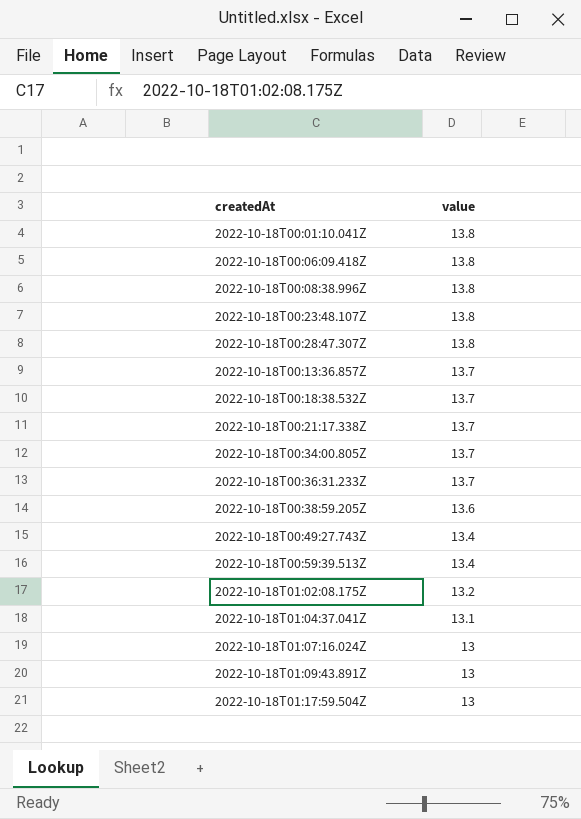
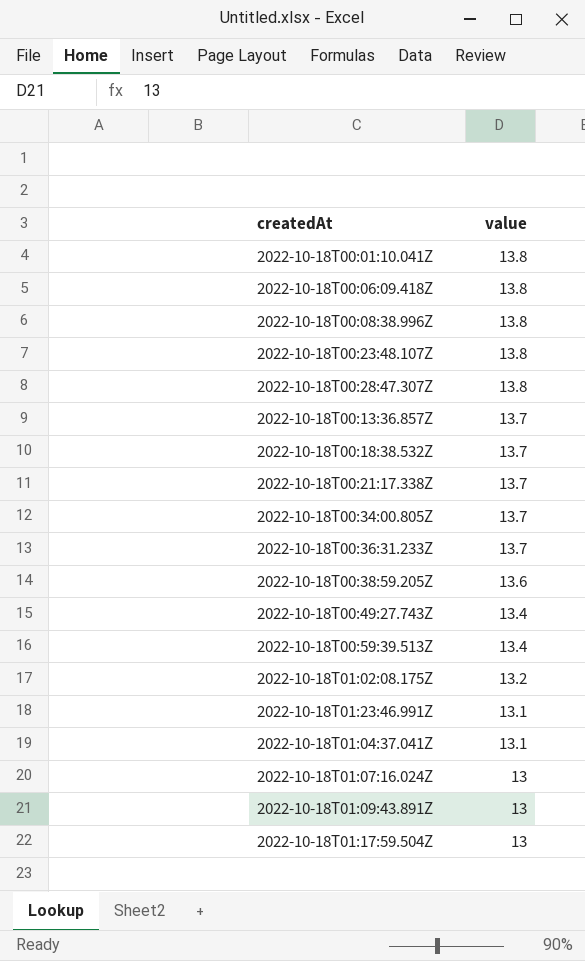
row 2022-10-18T01:23:46.991Z: none -> 13.1

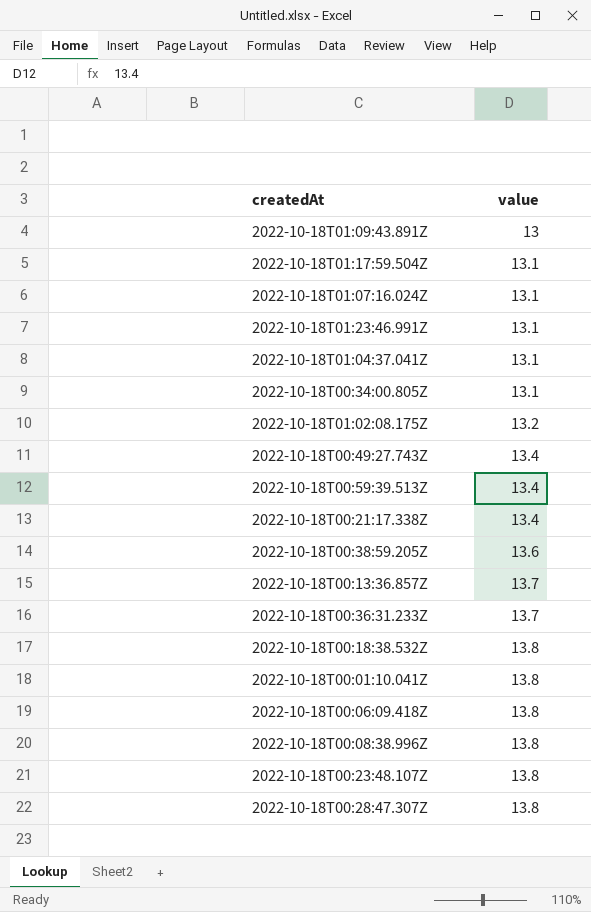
row order: value descending -> value ascending
2022-10-18T01:17:59.504Z | value: 13 -> 13.1
2022-10-18T01:07:16.024Z | value: 13 -> 13.1
2022-10-18T00:34:00.805Z | value: 13.7 -> 13.1
2022-10-18T00:21:17.338Z | value: 13.7 -> 13.4
2022-10-18T00:18:38.532Z | value: 13.7 -> 13.8

